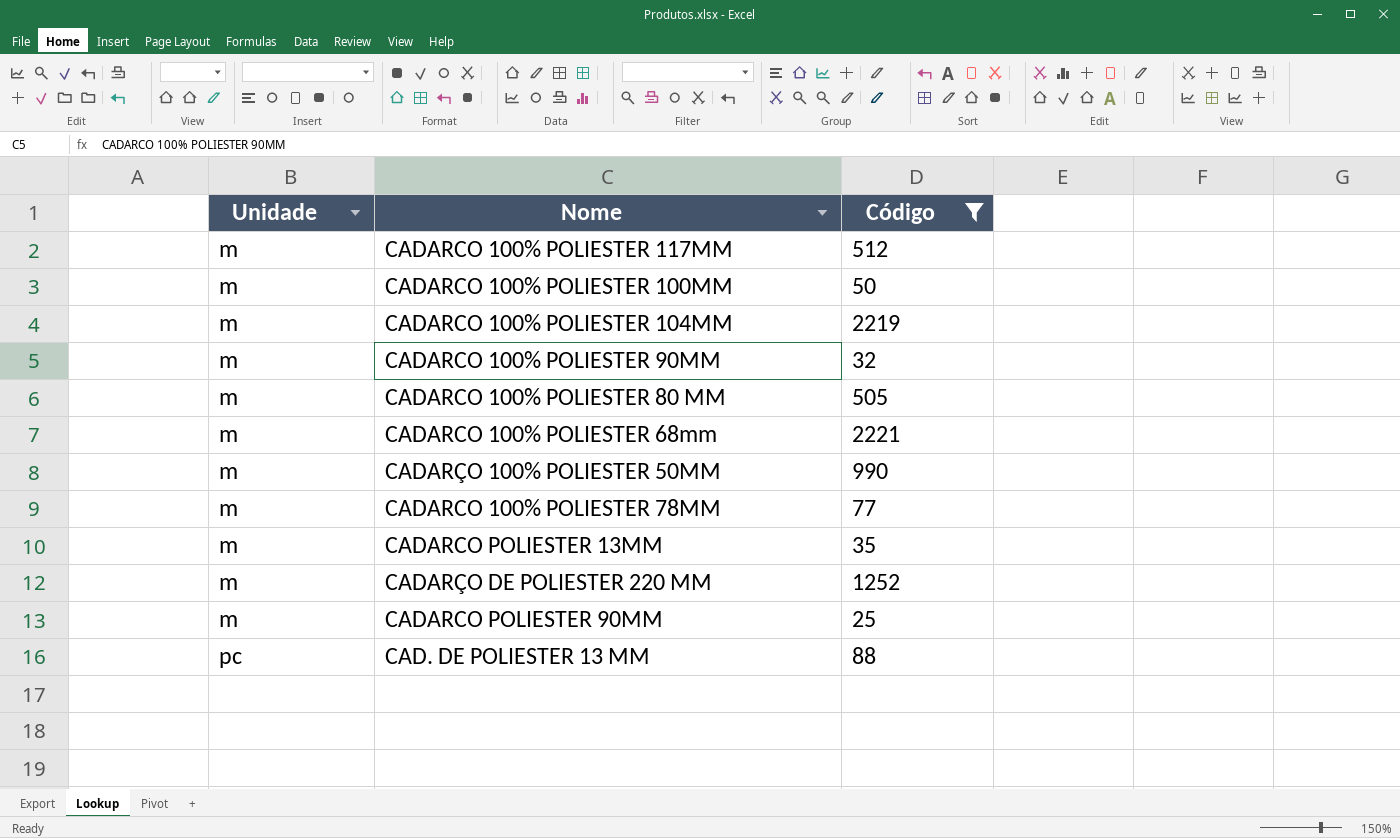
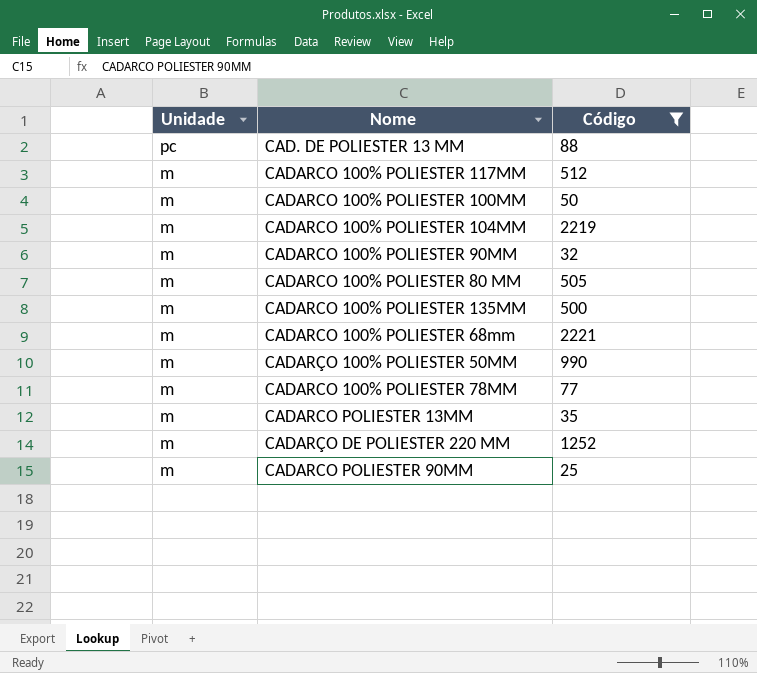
row order: Unidade ascending -> Unidade descending
row CADARCO 100% POLIESTER 135MM: none -> m | 500

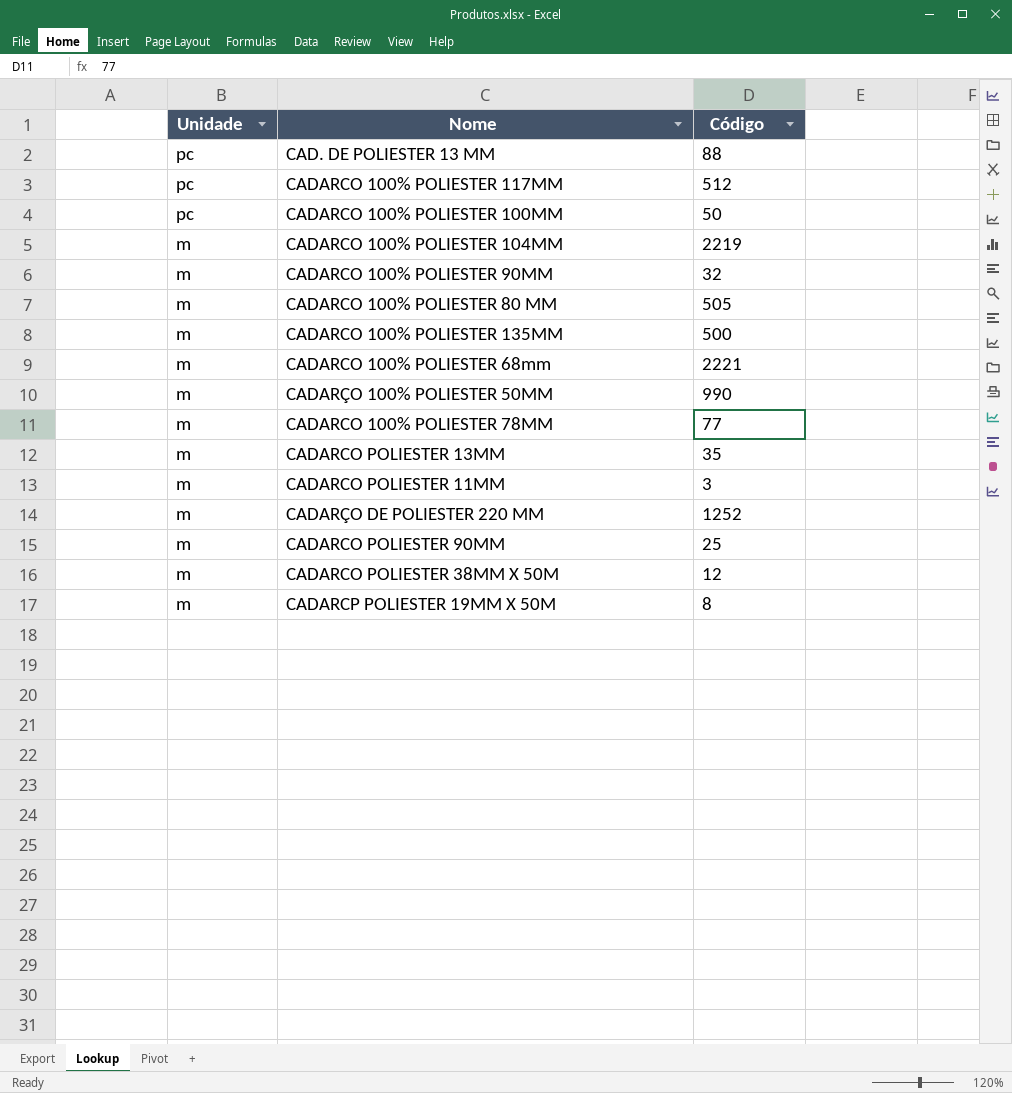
filter: Código >= 25 -> none
CADARCO 100% POLIESTER 117MM | Unidade: m -> pc
CADARCO 100% POLIESTER 100MM | Unidade: m -> pc

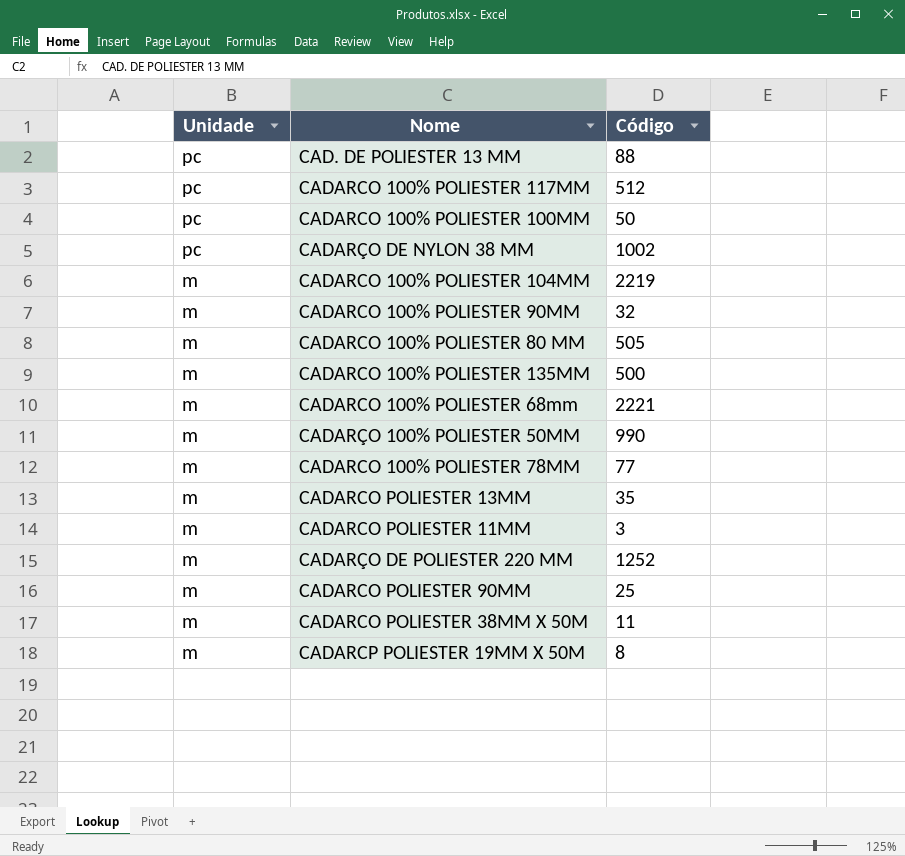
row CADARÇO DE NYLON 38 MM: none -> pc | 1002
CADARCO POLIESTER 38MM X 50M | Código: 12 -> 11

